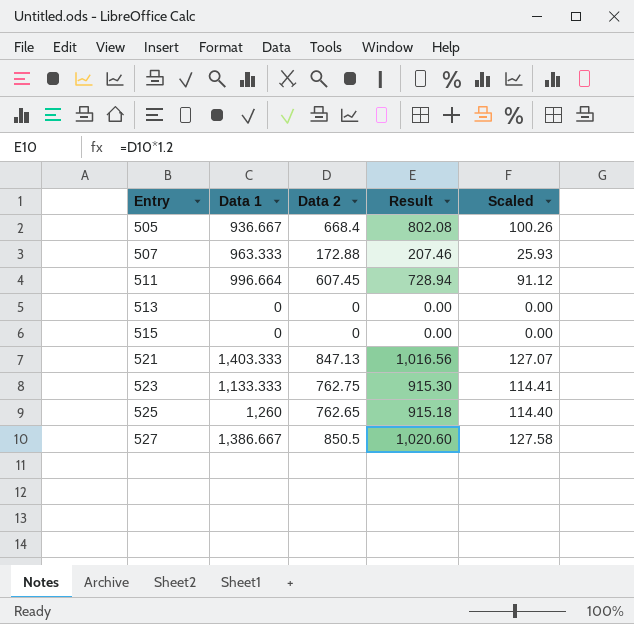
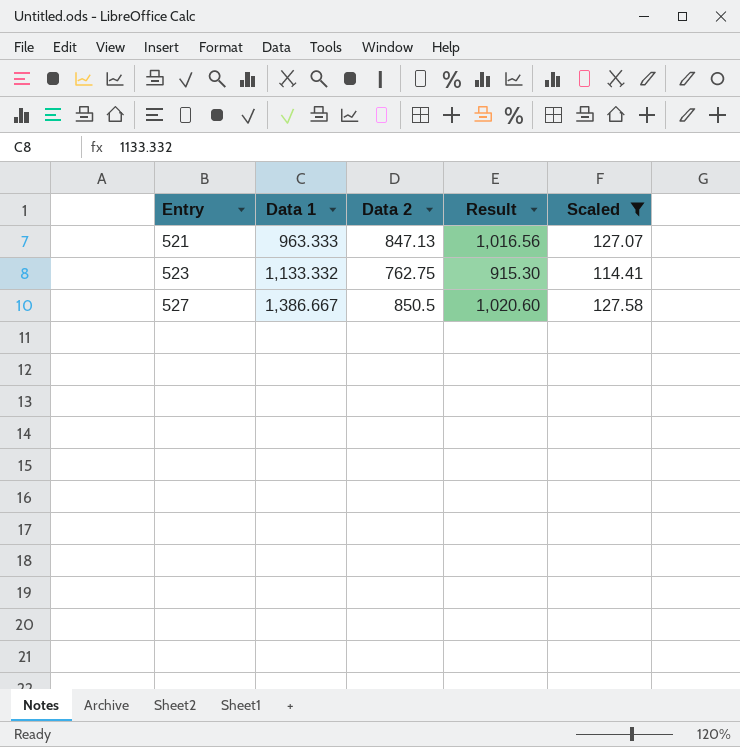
filter: none -> Scaled >= 114.41
521 | Data 1: 1,403.333 -> 963.333
523 | Data 1: 1,133.333 -> 1,133.332

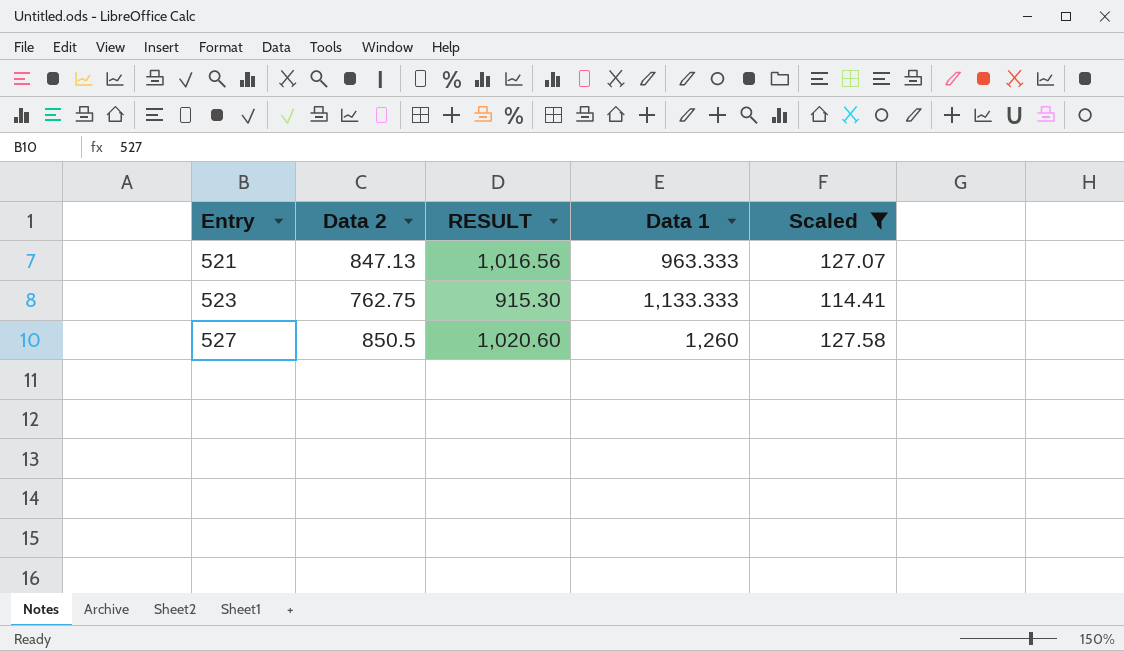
column name: Result -> RESULT
column Data 1 | position: 2 -> 4
523 | Data 1: 1,133.332 -> 1,133.333
527 | Data 1: 1,386.667 -> 1,260

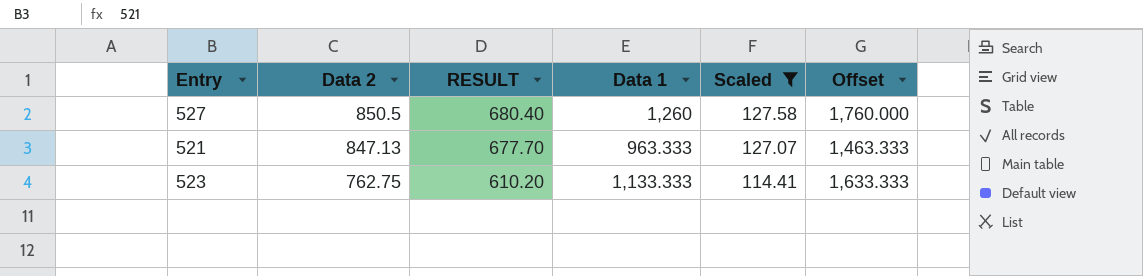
row order: Entry ascending -> Data 2 descending
column RESULT | formula: [Data 2] * 1.2 -> [Data 2] * 0.8
column Offset | formula: none -> [Data 1] + 500

